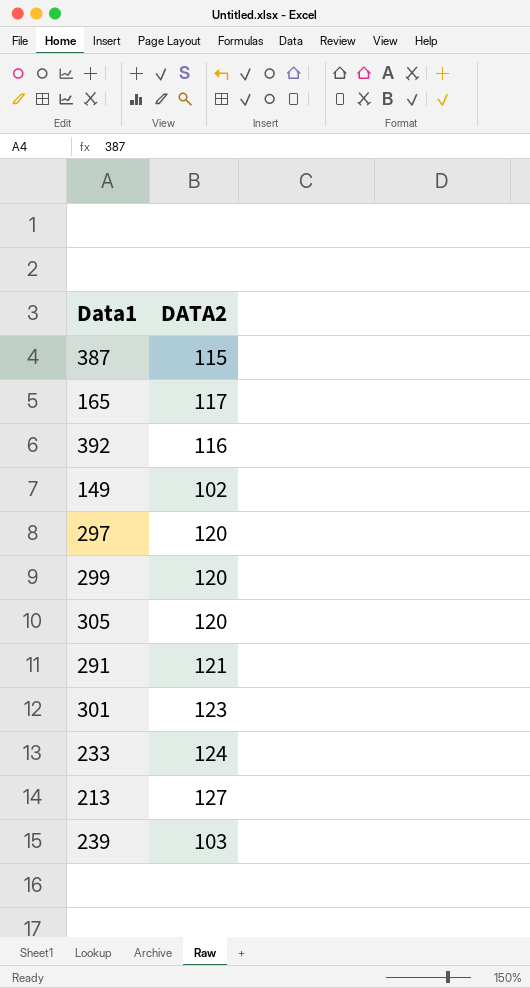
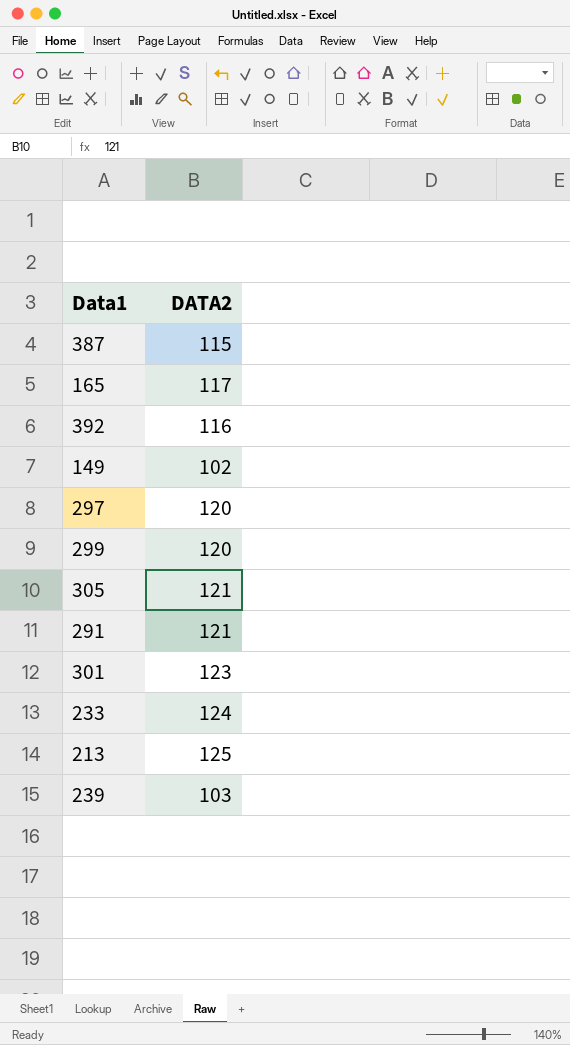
305 | DATA2: 120 -> 121
213 | DATA2: 127 -> 125

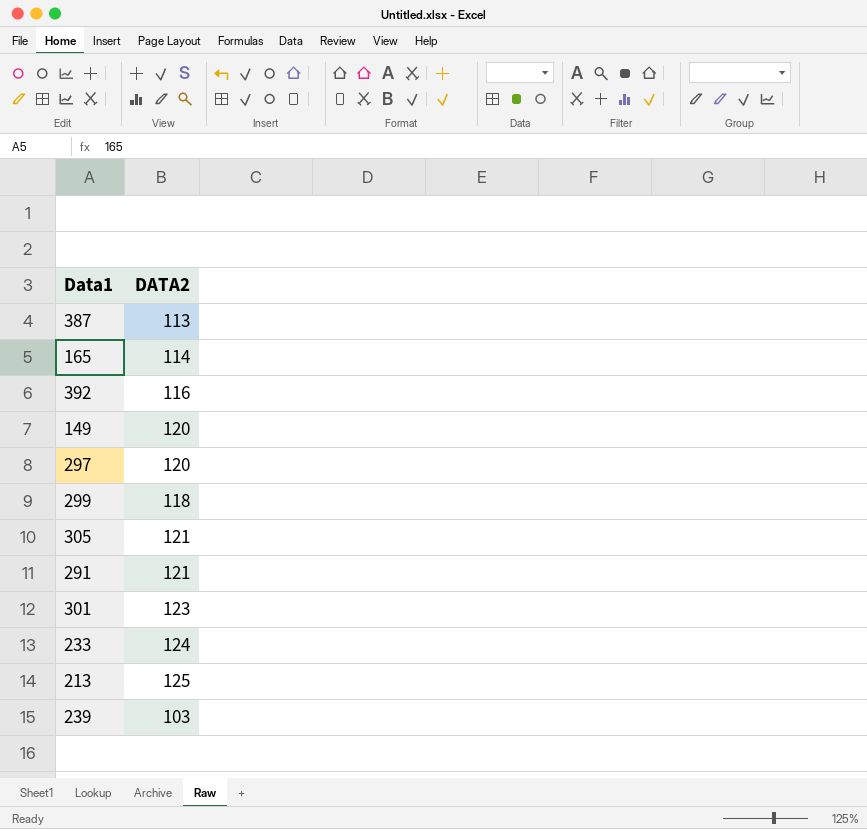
387 | DATA2: 115 -> 113
165 | DATA2: 117 -> 114
149 | DATA2: 102 -> 120
299 | DATA2: 120 -> 118

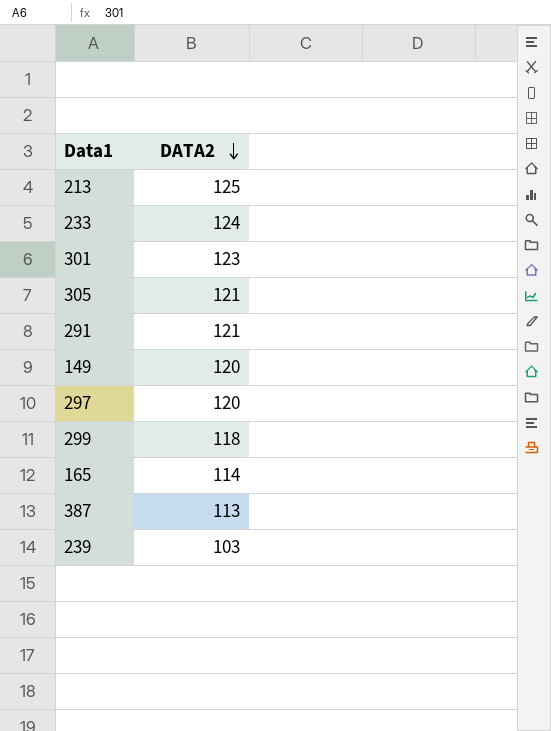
row order: none -> DATA2 descending
row 392: 116 -> none

